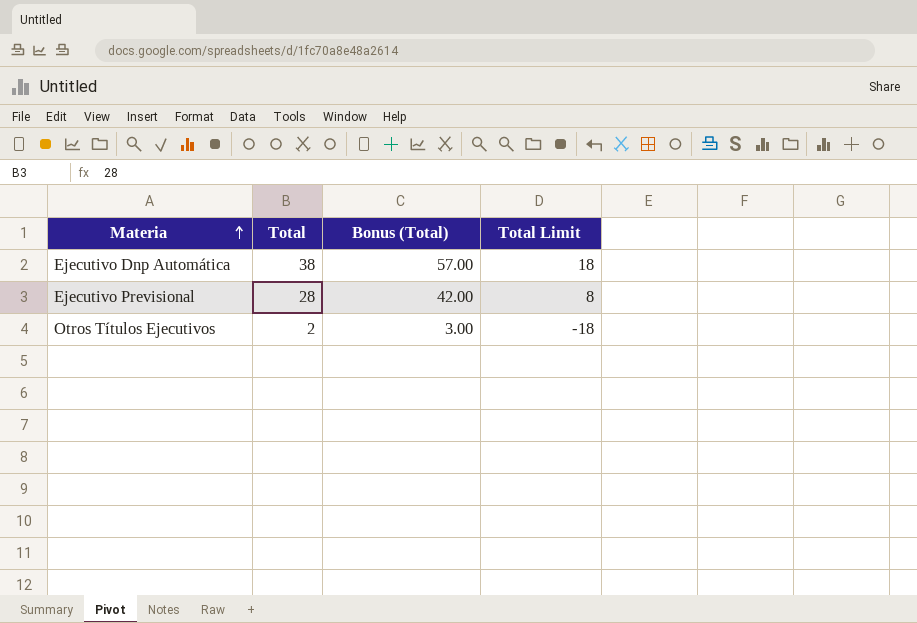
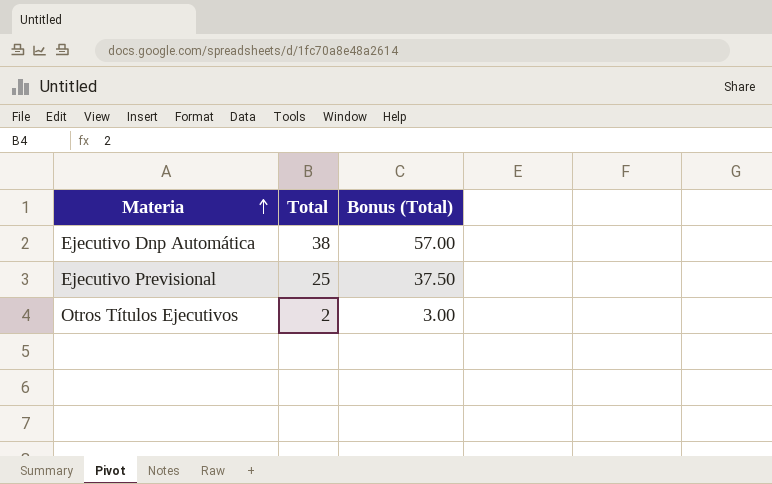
column Total Limit | formula: [Total] - 20 -> none
Ejecutivo Previsional | Total: 28 -> 25
Ejecutivo Previsional | Bonus (Total): 42.00 -> 37.50

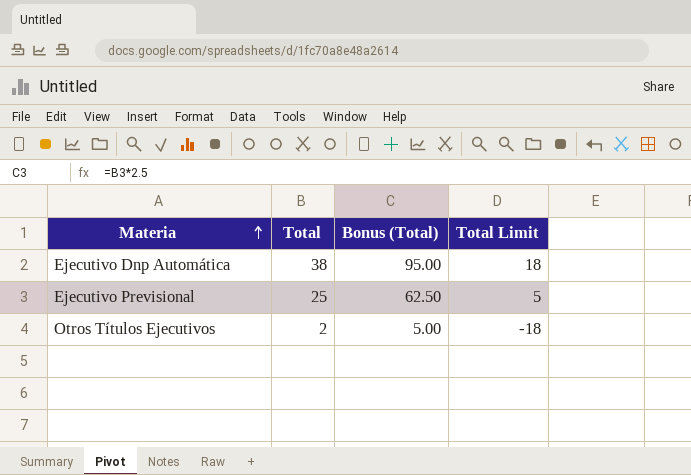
column Bonus (Total) | formula: [Total] * 1.5 -> [Total] * 2.5
column Total Limit | formula: none -> [Total] - 20

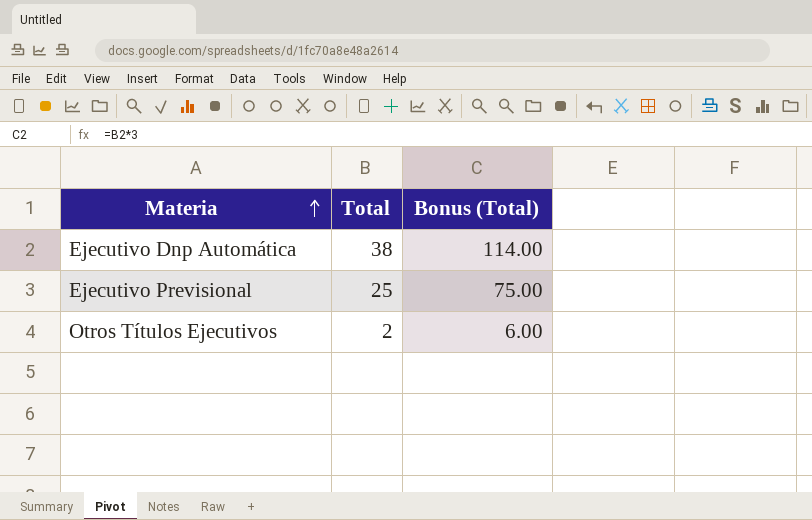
column Total Limit | formula: [Total] - 20 -> none
column Bonus (Total) | formula: [Total] * 2.5 -> [Total] * 3

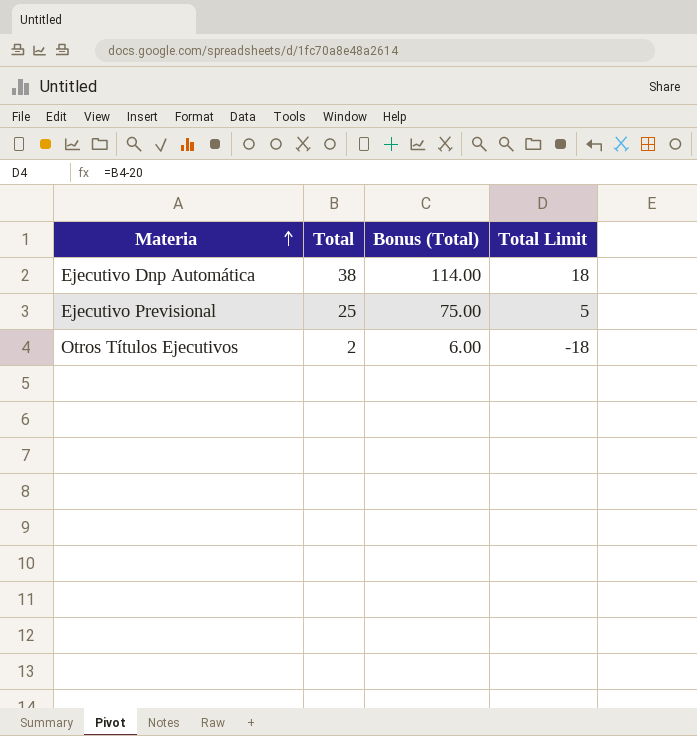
column Total Limit | formula: none -> [Total] - 20

